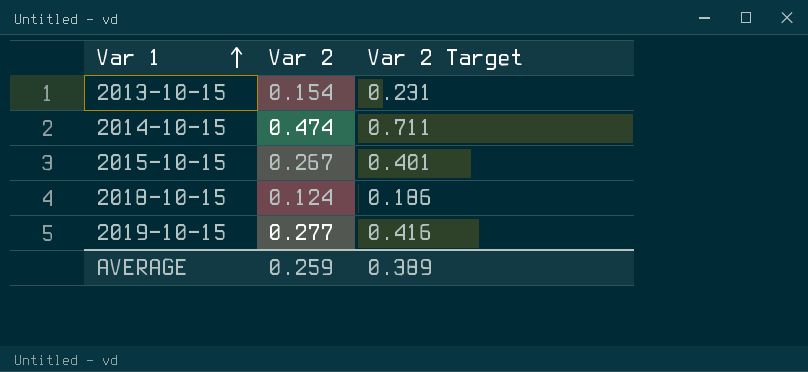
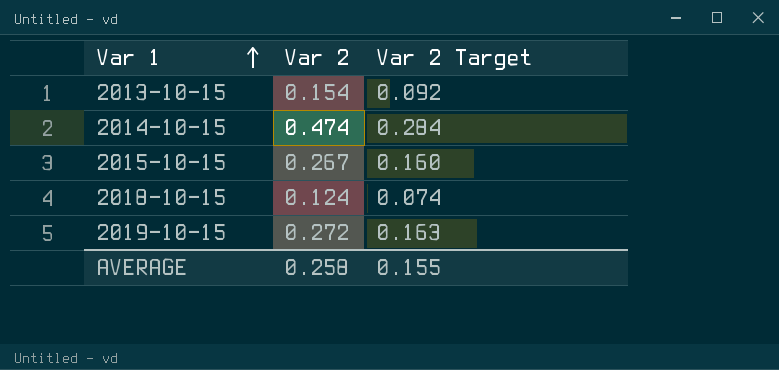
column Var 2 Target | formula: [Var 2] * 1.5 -> [Var 2] * 0.6
2019-10-15 | Var 2: 0.277 -> 0.272
AVERAGE | Var 2: 0.259 -> 0.258
AVERAGE | Var 2 Target: 0.389 -> 0.155

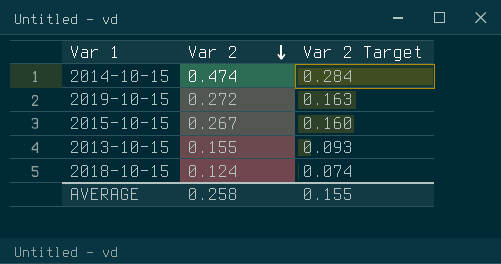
row order: Var 1 ascending -> Var 2 descending
2013-10-15 | Var 2: 0.154 -> 0.155
2013-10-15 | Var 2 Target: 0.092 -> 0.093

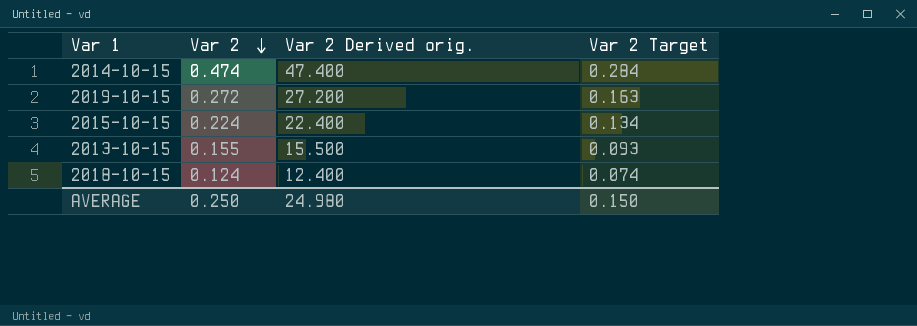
column Var 2 Derived orig. | formula: none -> [Var 2] * 100
2015-10-15 | Var 2: 0.267 -> 0.224
2015-10-15 | Var 2 Target: 0.160 -> 0.134
AVERAGE | Var 2: 0.258 -> 0.250
AVERAGE | Var 2 Target: 0.155 -> 0.150

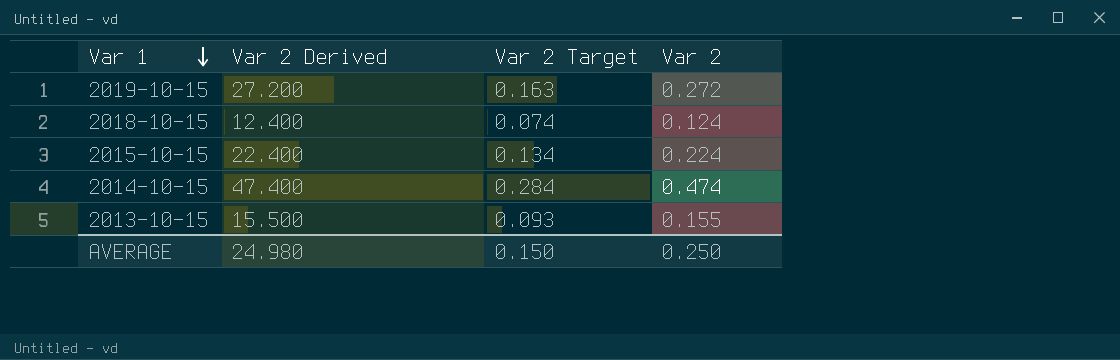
row order: Var 2 descending -> Var 1 descending
column name: Var 2 Derived orig. -> Var 2 Derived
column Var 2 | position: 2 -> 4

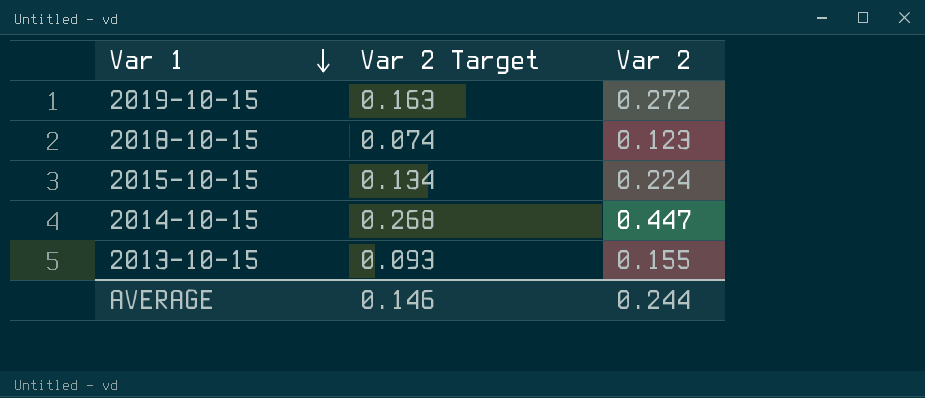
column Var 2 Derived | formula: [Var 2] * 100 -> none
2018-10-15 | Var 2: 0.124 -> 0.123
2014-10-15 | Var 2 Target: 0.284 -> 0.268
2014-10-15 | Var 2: 0.474 -> 0.447
AVERAGE | Var 2 Target: 0.150 -> 0.146
AVERAGE | Var 2: 0.250 -> 0.244

